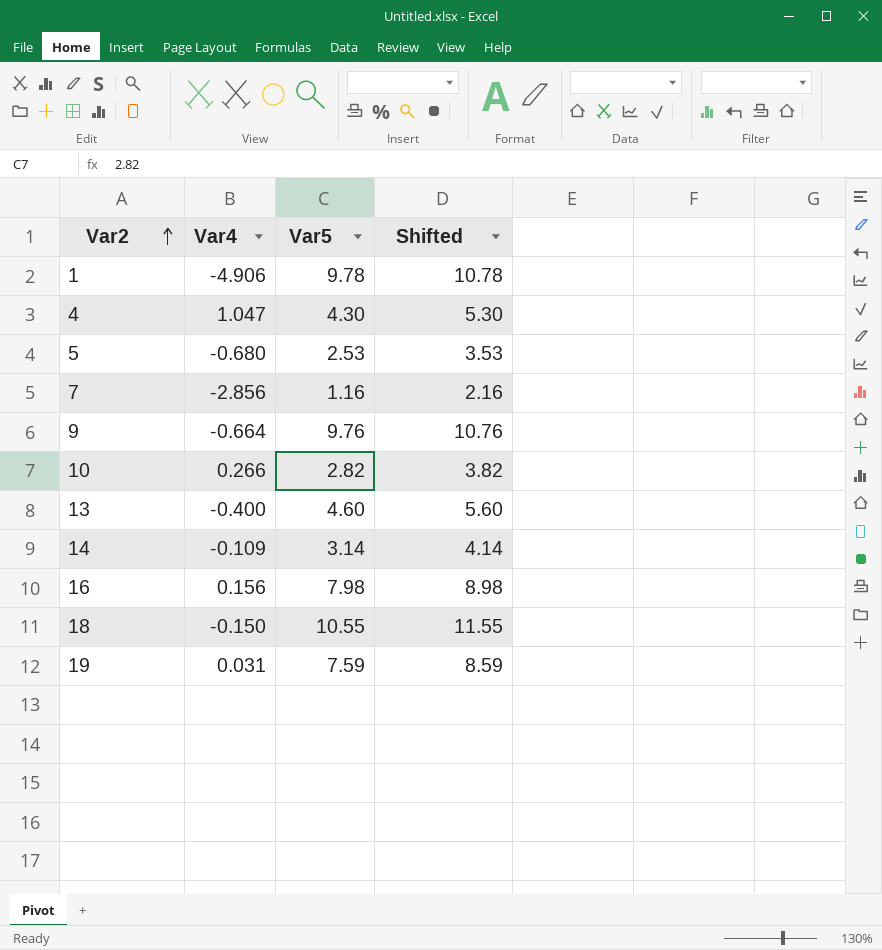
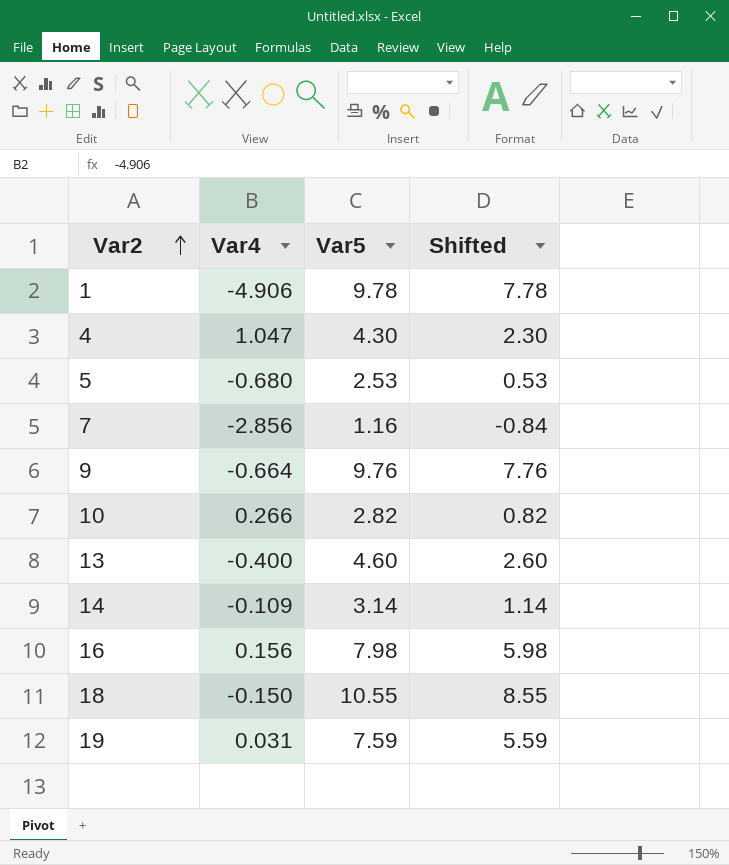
column Shifted | formula: [Var5] + 1 -> [Var5] - 2

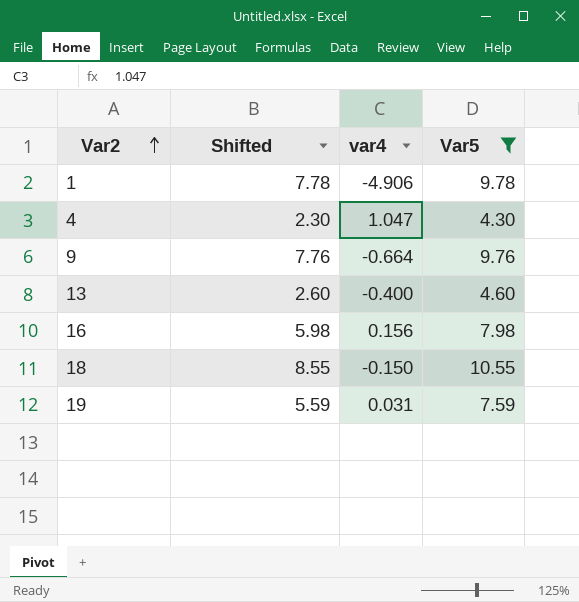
filter: none -> Var5 >= 4.30
column Shifted | position: 4 -> 2
column name: Var4 -> var4

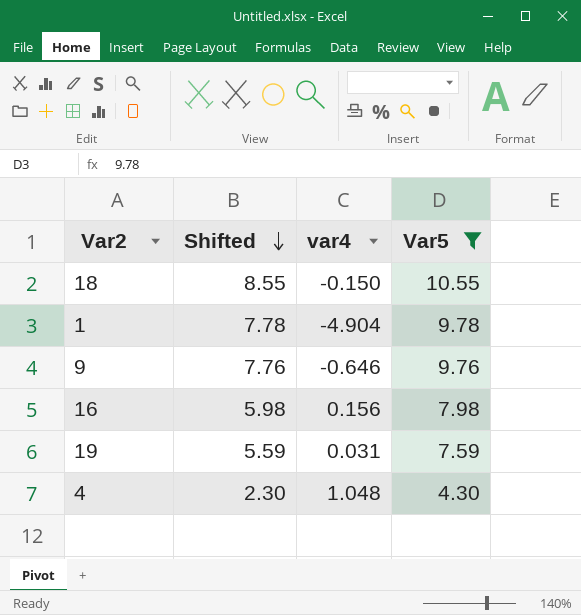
row order: Var2 ascending -> Shifted descending
row 13: 2.60 | -0.400 | 4.60 -> none
1 | var4: -4.906 -> -4.904
9 | var4: -0.664 -> -0.646
4 | var4: 1.047 -> 1.048

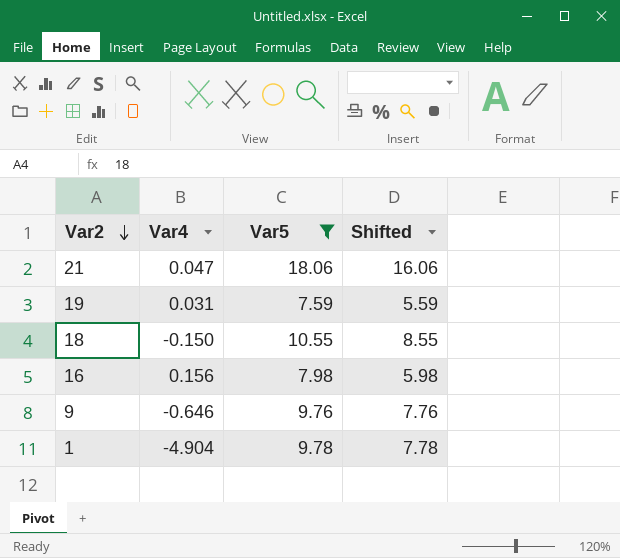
row order: Shifted descending -> Var2 descending
column name: var4 -> Var4
column Shifted | position: 2 -> 4
row 4: 2.30 | 1.048 | 4.30 -> none
row 21: none -> 0.047 | 18.06 | 16.06

